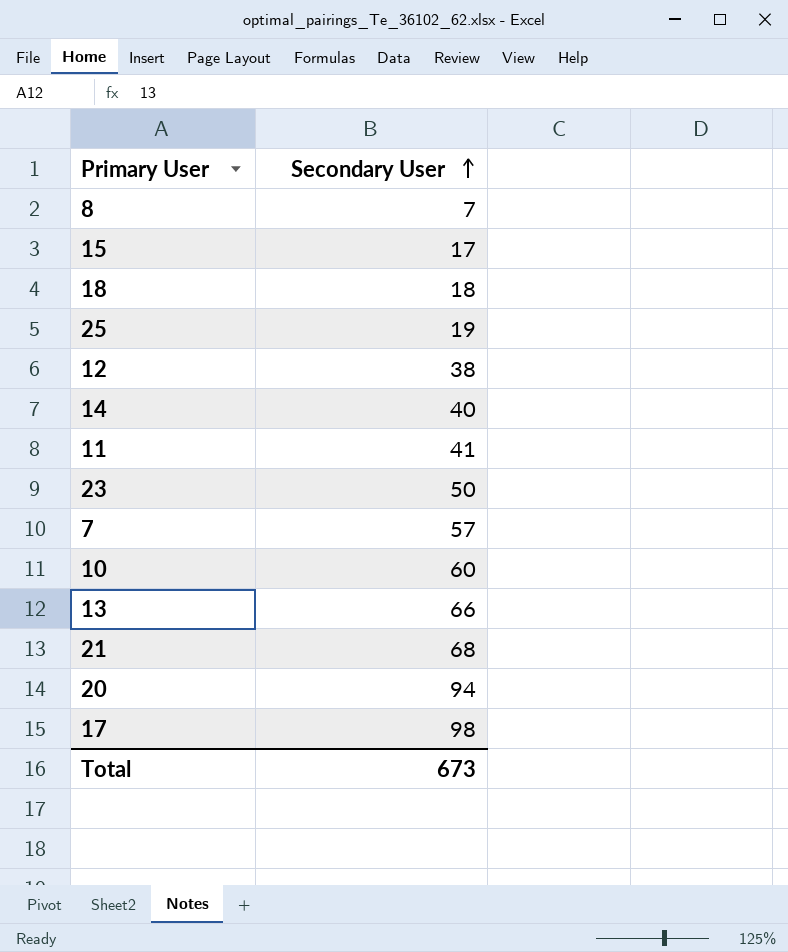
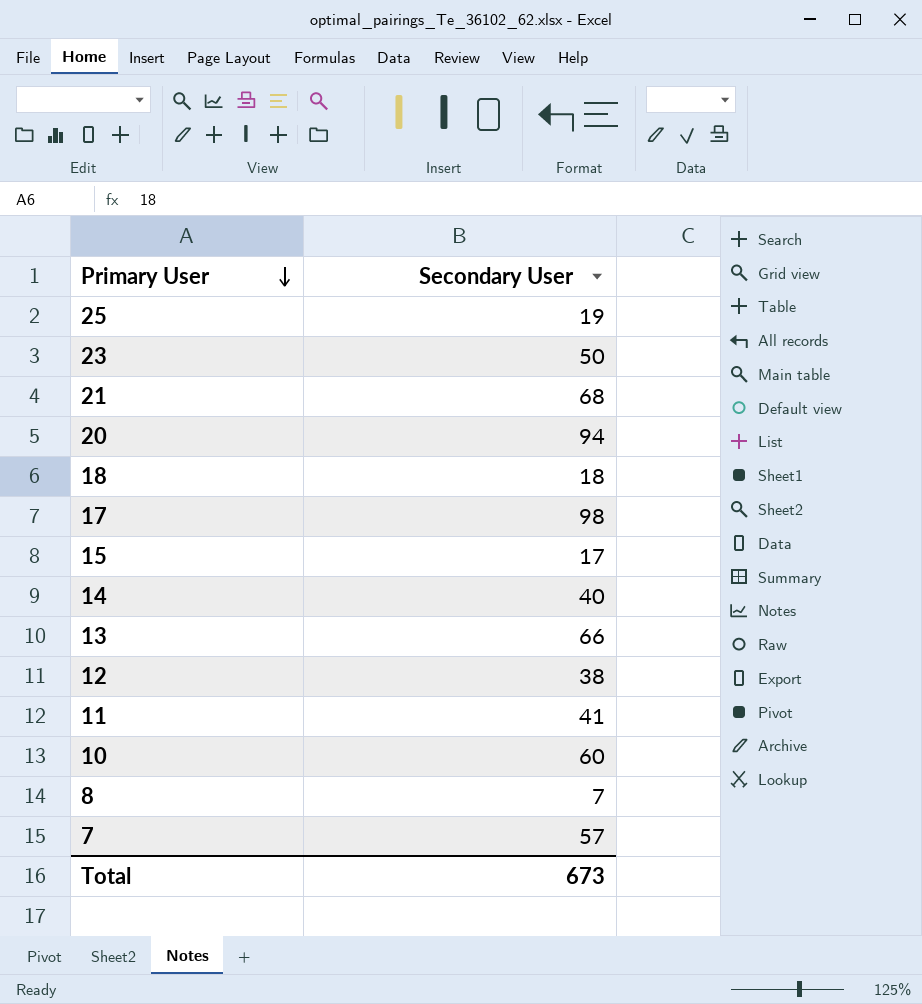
row order: Secondary User ascending -> Primary User descending

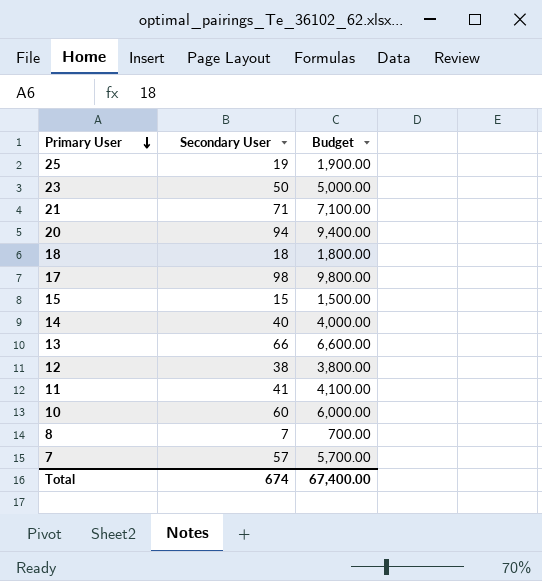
column Budget | formula: none -> [Secondary User] * 100
21 | Secondary User: 68 -> 71
15 | Secondary User: 17 -> 15
Total | Secondary User: 673 -> 674

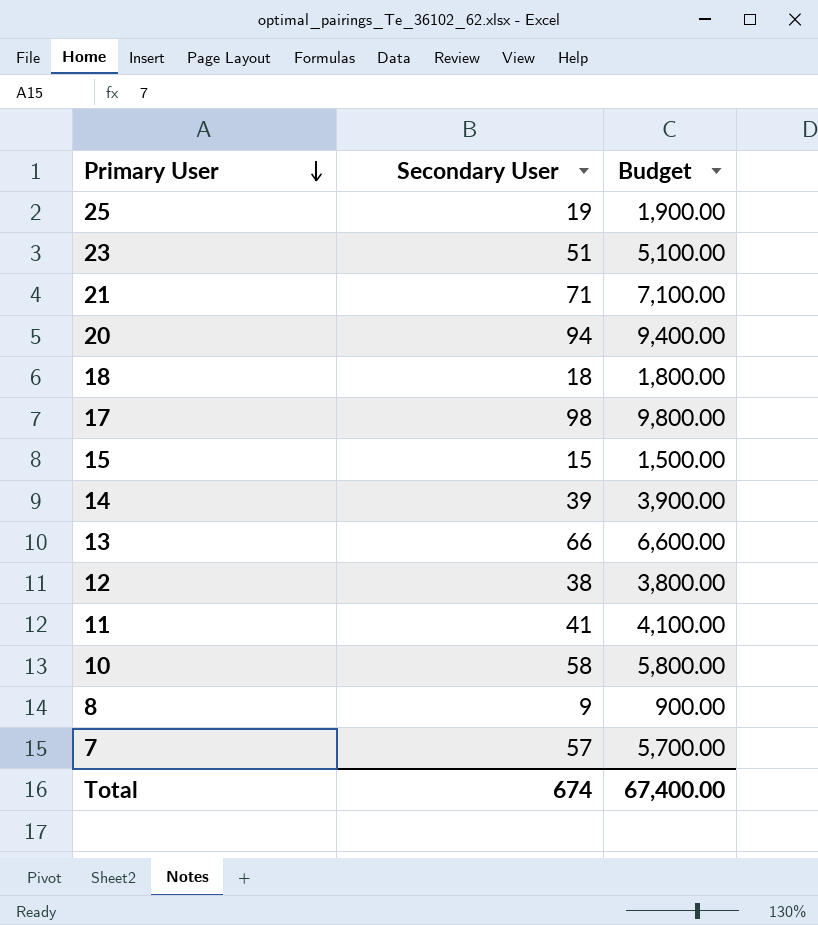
23 | Secondary User: 50 -> 51
23 | Budget: 5,000.00 -> 5,100.00
14 | Secondary User: 40 -> 39
14 | Budget: 4,000.00 -> 3,900.00
10 | Secondary User: 60 -> 58
10 | Budget: 6,000.00 -> 5,800.00
8 | Secondary User: 7 -> 9
8 | Budget: 700.00 -> 900.00

